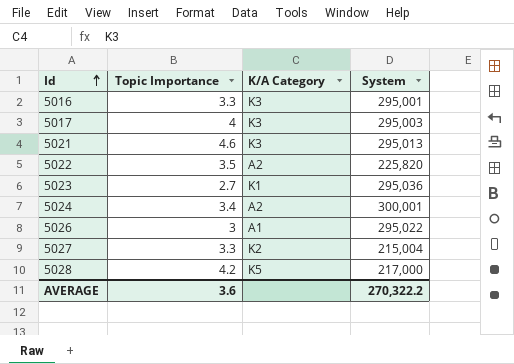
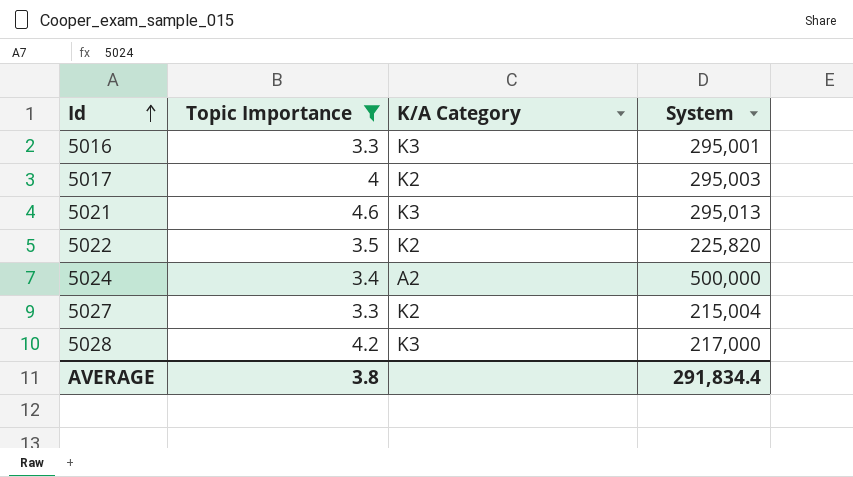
filter: none -> Topic Importance >= 3.3
5017 | K/A Category: K3 -> K2
5022 | K/A Category: A2 -> K2
5024 | System: 300,001 -> 500,000
5028 | K/A Category: K5 -> K3
AVERAGE | Topic Importance: 3.6 -> 3.8
AVERAGE | System: 270,322.2 -> 291,834.4

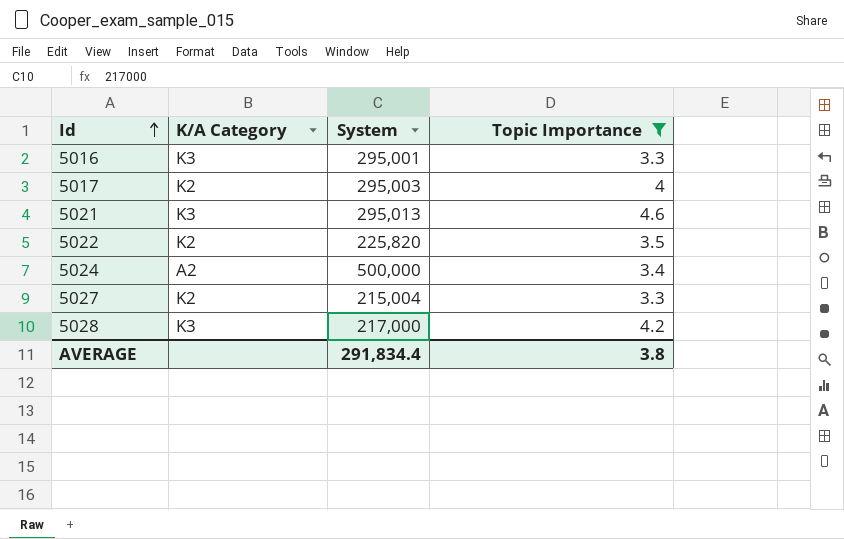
column Topic Importance | position: 2 -> 4

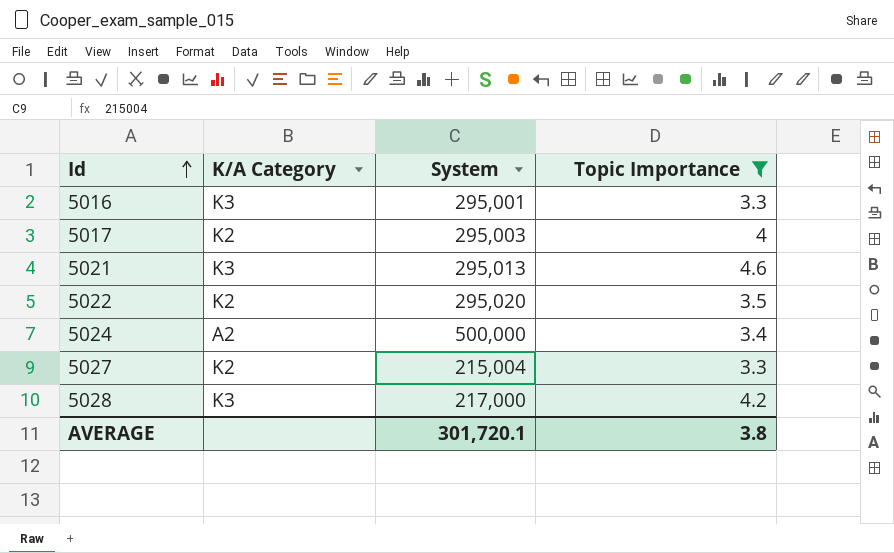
5022 | System: 225,820 -> 295,020
AVERAGE | System: 291,834.4 -> 301,720.1

